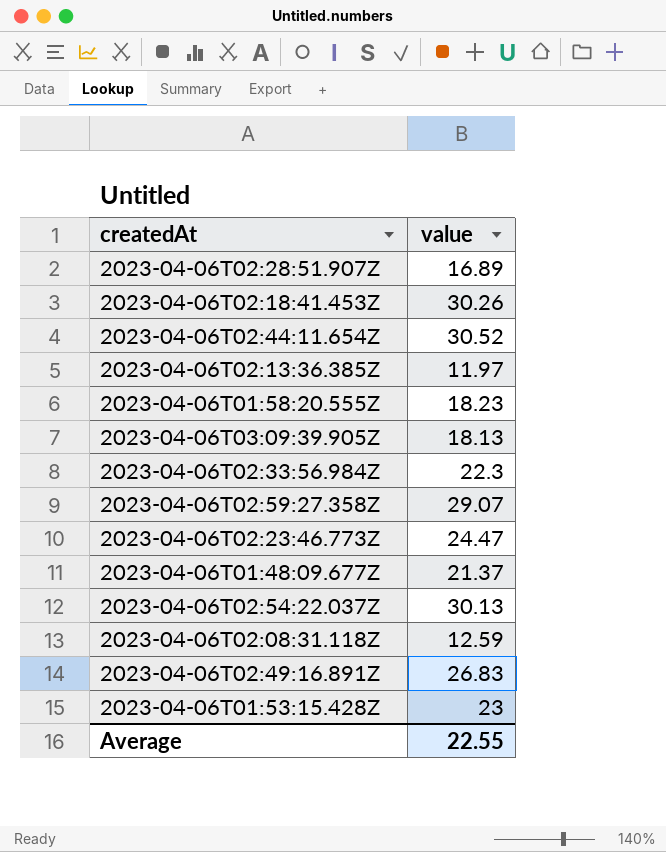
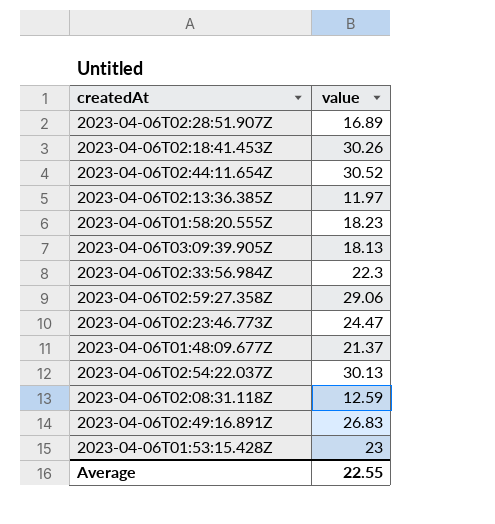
2023-04-06T02:59:27.358Z | value: 29.07 -> 29.06

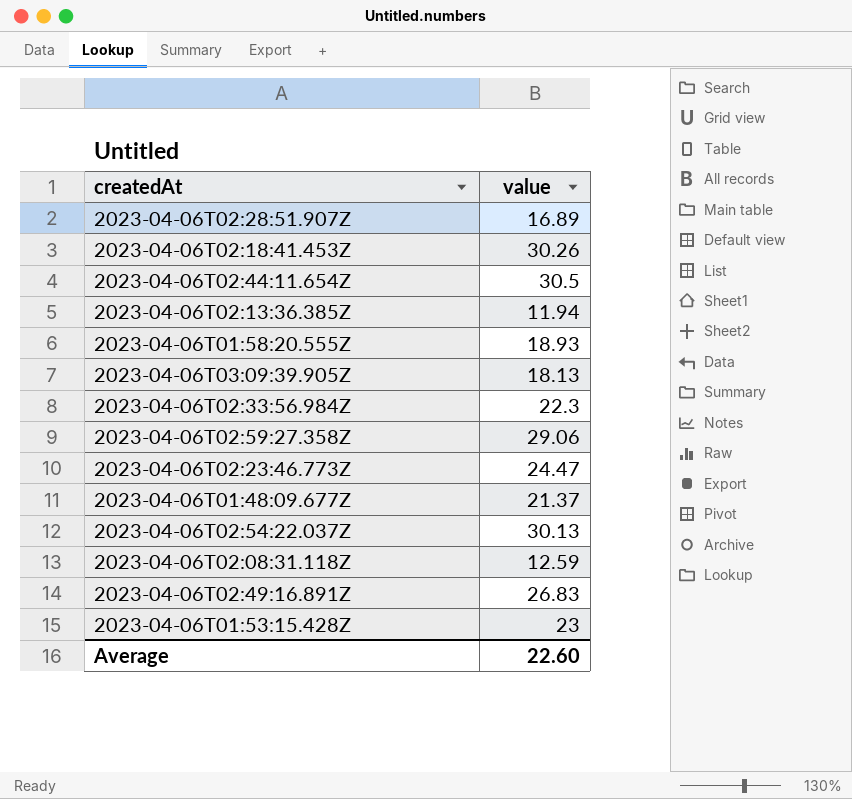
2023-04-06T02:44:11.654Z | value: 30.52 -> 30.5
2023-04-06T02:13:36.385Z | value: 11.97 -> 11.94
2023-04-06T01:58:20.555Z | value: 18.23 -> 18.93
Average | value: 22.55 -> 22.60

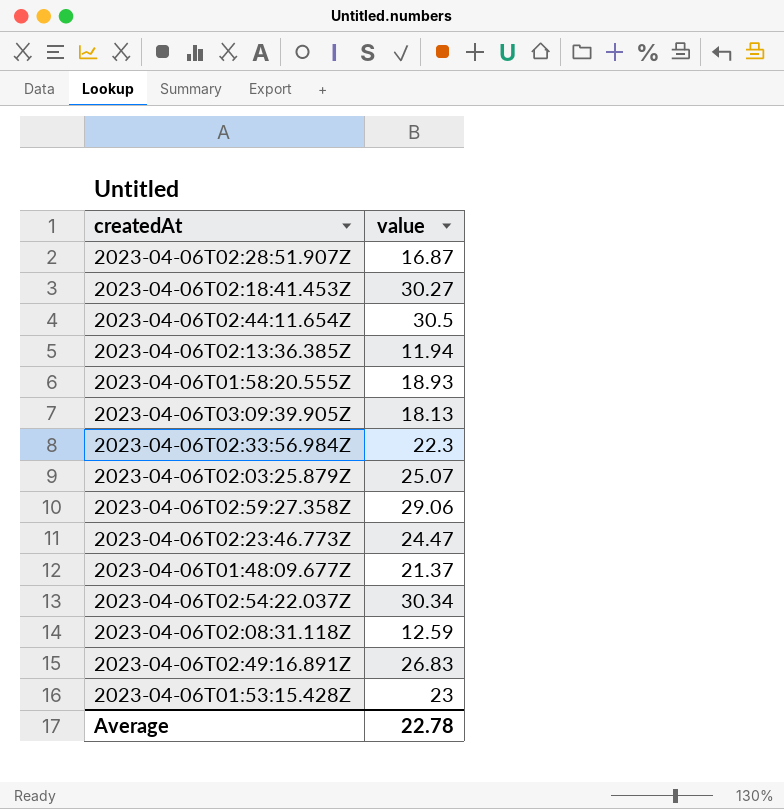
2023-04-06T02:28:51.907Z | value: 16.89 -> 16.87
2023-04-06T02:18:41.453Z | value: 30.26 -> 30.27
row 2023-04-06T02:03:25.879Z: none -> 25.07
2023-04-06T02:54:22.037Z | value: 30.13 -> 30.34
Average | value: 22.60 -> 22.78

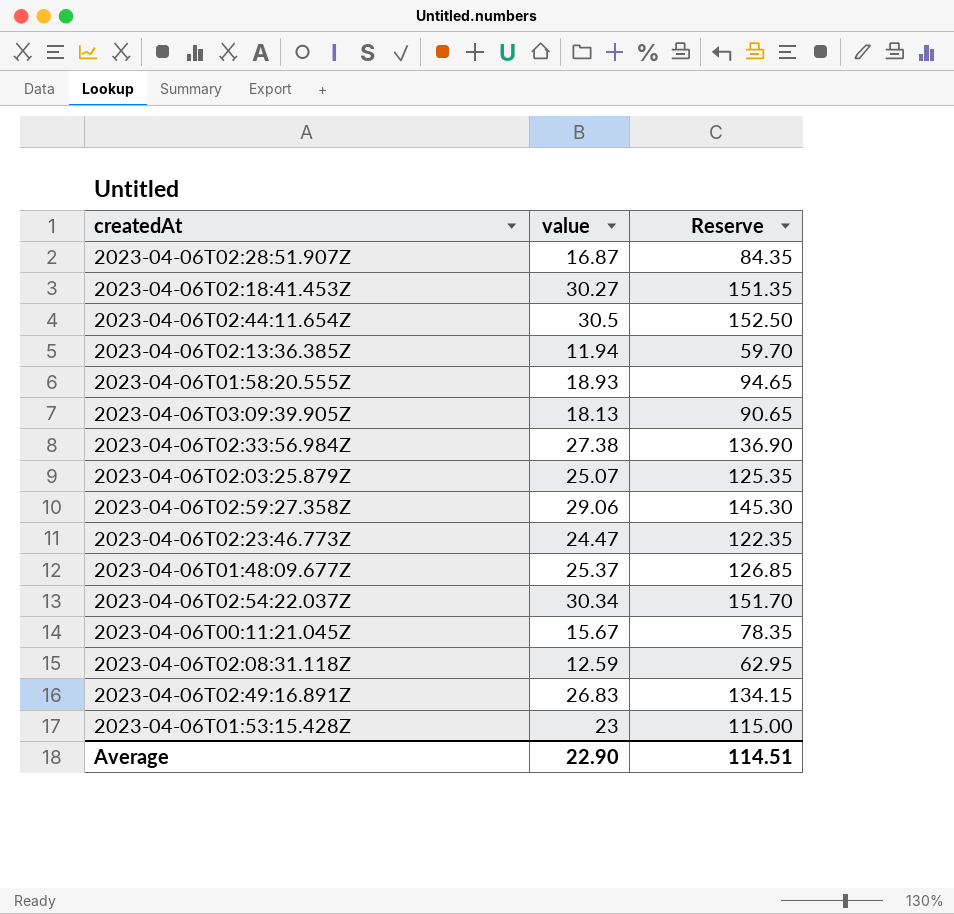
column Reserve | formula: none -> [value] * 5
2023-04-06T02:33:56.984Z | value: 22.3 -> 27.38
2023-04-06T01:48:09.677Z | value: 21.37 -> 25.37
row 2023-04-06T00:11:21.045Z: none -> 15.67 | 78.35
Average | value: 22.78 -> 22.90

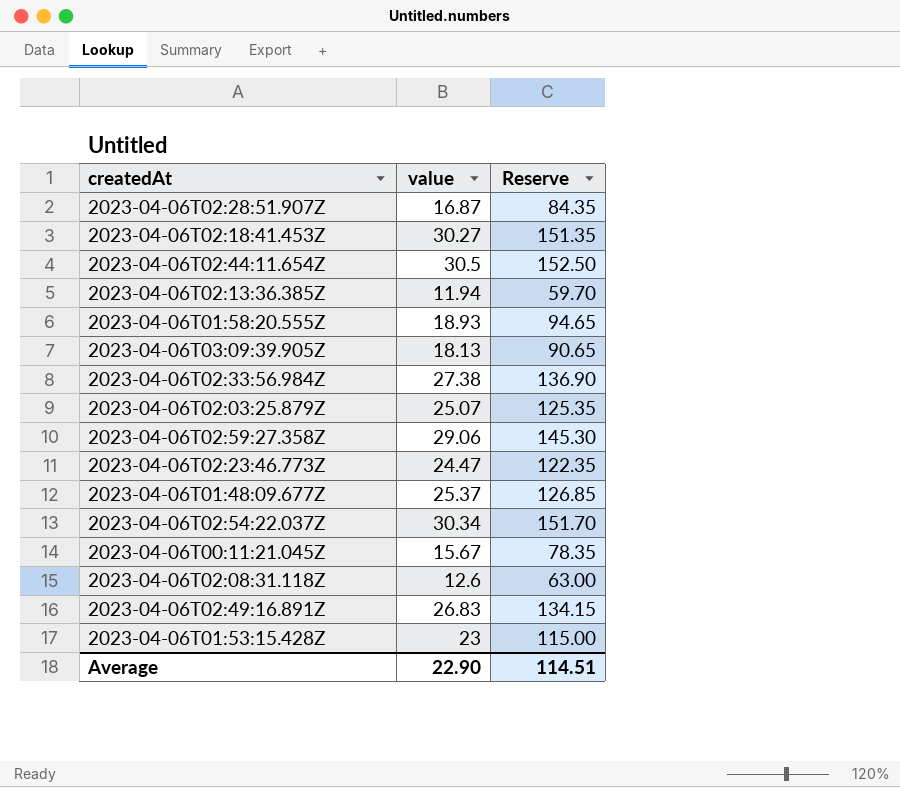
2023-04-06T02:08:31.118Z | value: 12.59 -> 12.6
2023-04-06T02:08:31.118Z | Reserve: 62.95 -> 63.00

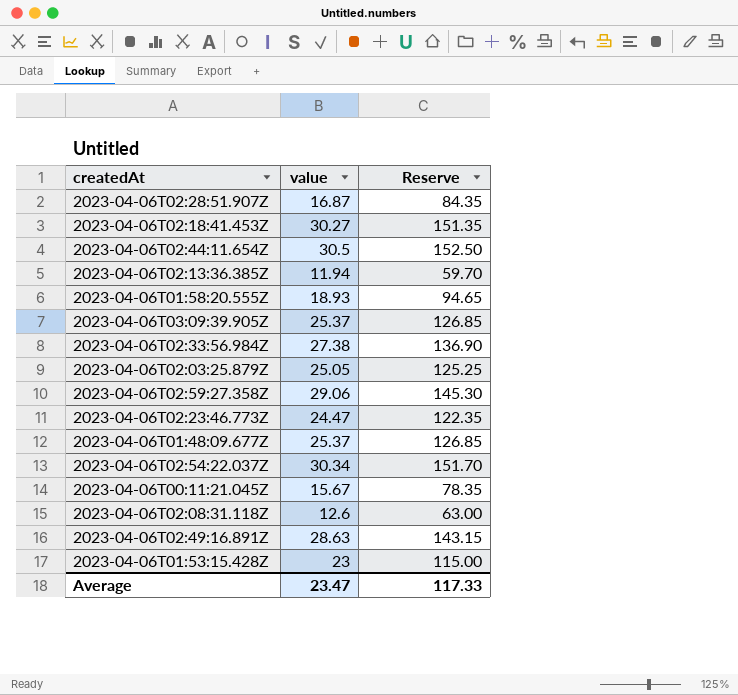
2023-04-06T03:09:39.905Z | value: 18.13 -> 25.37
2023-04-06T03:09:39.905Z | Reserve: 90.65 -> 126.85
2023-04-06T02:03:25.879Z | value: 25.07 -> 25.05
2023-04-06T02:03:25.879Z | Reserve: 125.35 -> 125.25
2023-04-06T02:49:16.891Z | value: 26.83 -> 28.63
2023-04-06T02:49:16.891Z | Reserve: 134.15 -> 143.15
Average | value: 22.90 -> 23.47
Average | Reserve: 114.51 -> 117.33

